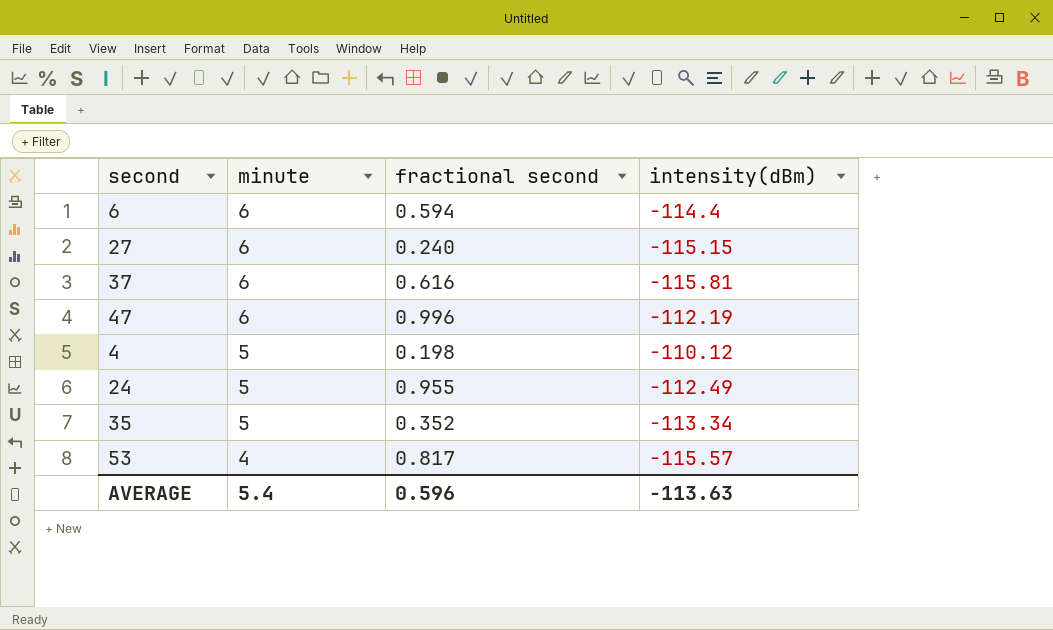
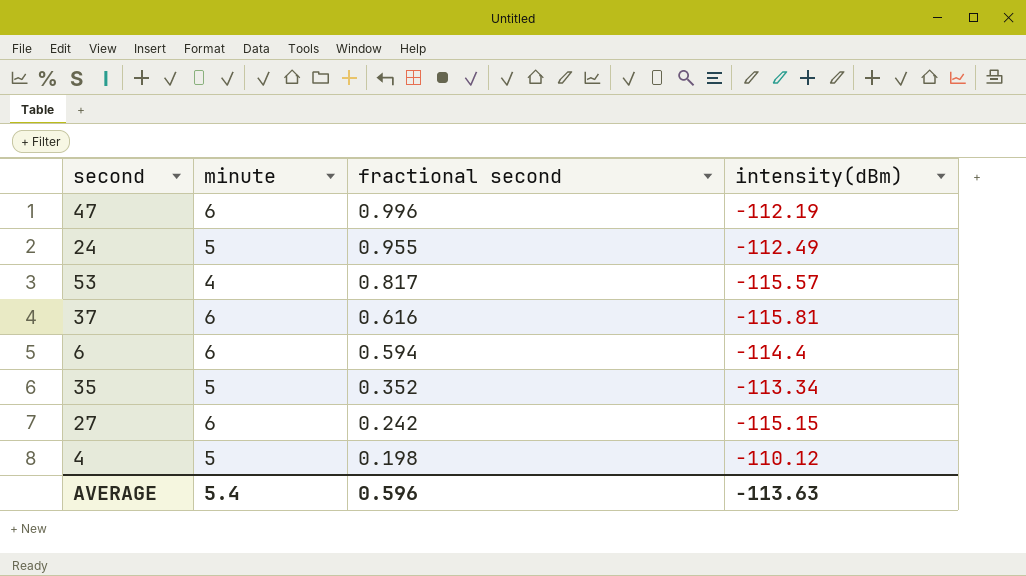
row order: minute descending -> fractional second descending
27 | fractional second: 0.240 -> 0.242

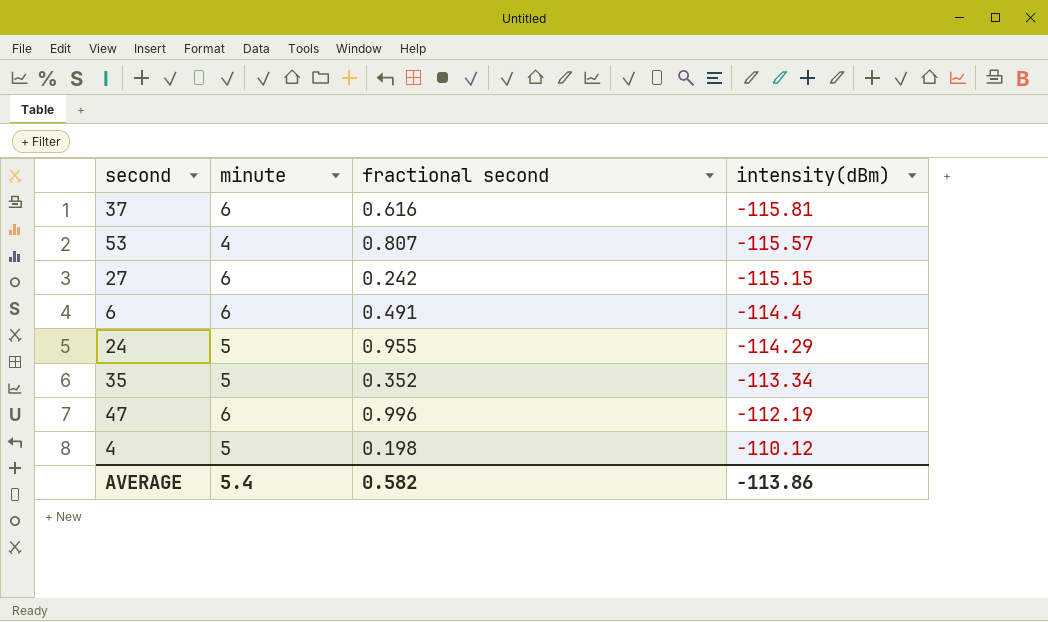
row order: fractional second descending -> intensity(dBm) ascending
53 | fractional second: 0.817 -> 0.807
6 | fractional second: 0.594 -> 0.491
24 | intensity(dBm): -112.49 -> -114.29
AVERAGE | fractional second: 0.596 -> 0.582
AVERAGE | intensity(dBm): -113.63 -> -113.86

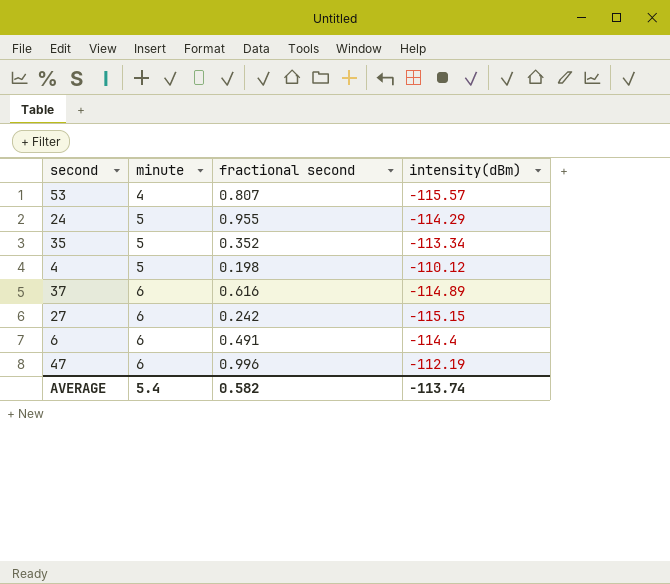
row order: intensity(dBm) ascending -> minute ascending
37 | intensity(dBm): -115.81 -> -114.89
AVERAGE | intensity(dBm): -113.86 -> -113.74

